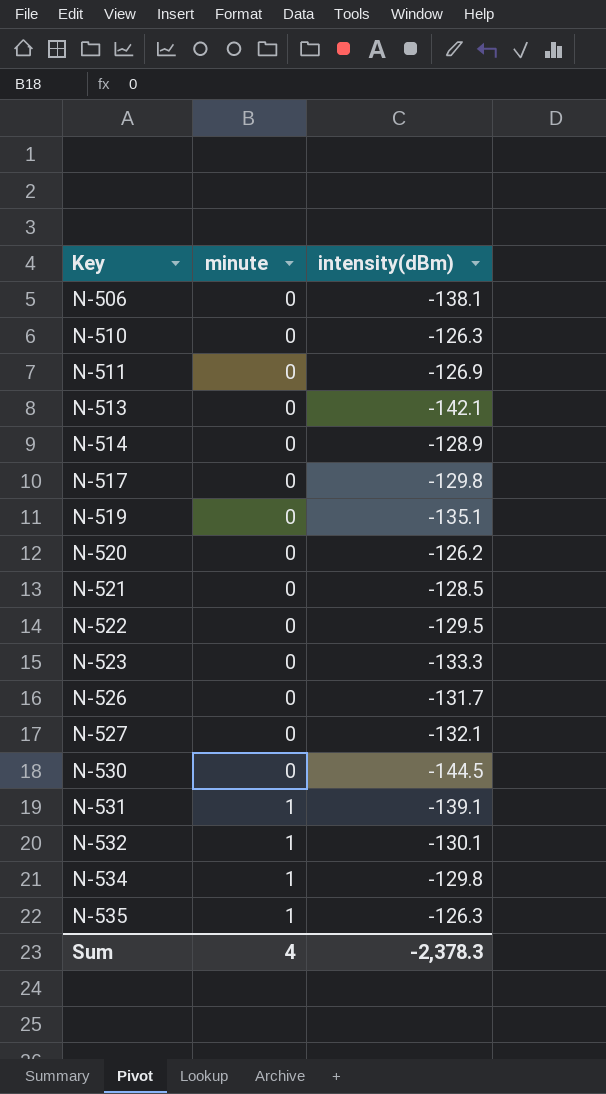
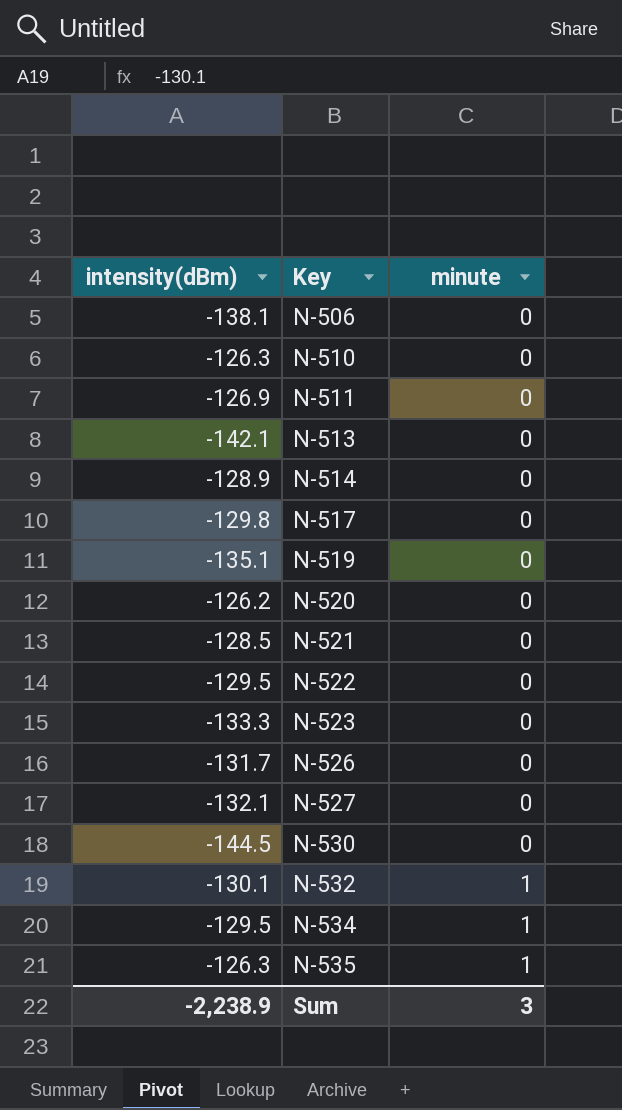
column intensity(dBm) | position: 3 -> 1
row N-531: 1 | -139.1 -> none
N-534 | intensity(dBm): -129.8 -> -129.5
Sum | intensity(dBm): -2,378.3 -> -2,238.9
Sum | minute: 4 -> 3

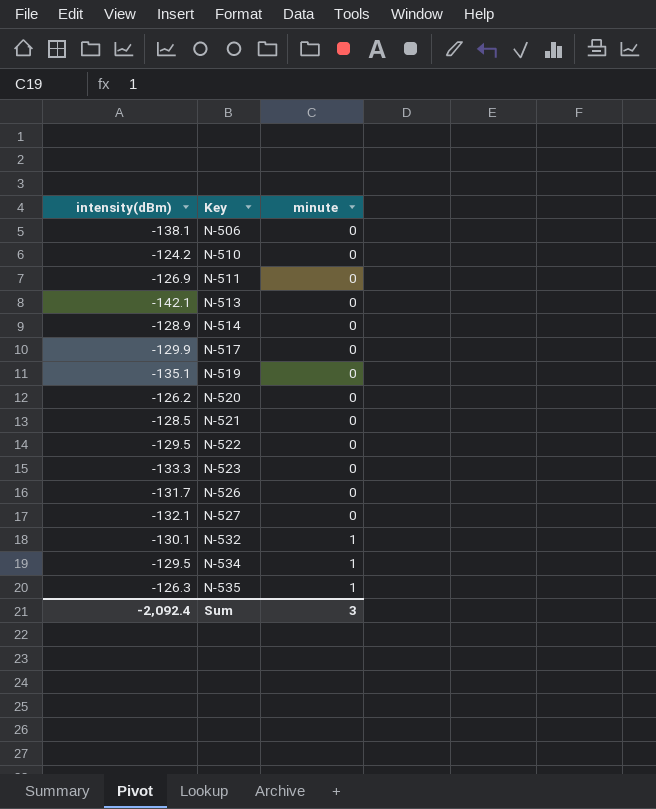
row N-530: -144.5 | 0 -> none
N-510 | intensity(dBm): -126.3 -> -124.2
N-517 | intensity(dBm): -129.8 -> -129.9
Sum | intensity(dBm): -2,238.9 -> -2,092.4

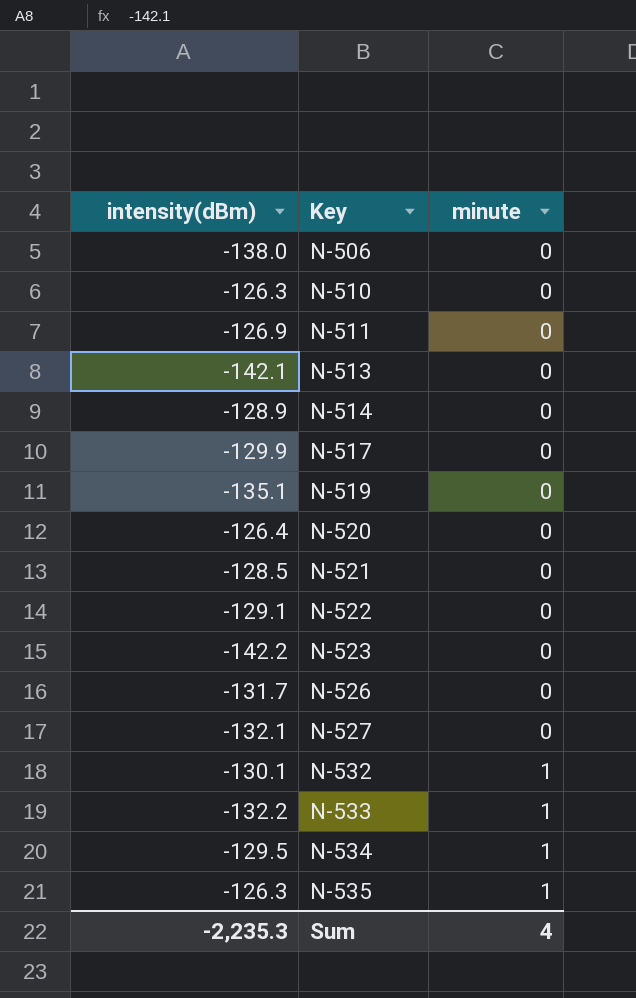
N-506 | intensity(dBm): -138.1 -> -138.0
N-510 | intensity(dBm): -124.2 -> -126.3
N-520 | intensity(dBm): -126.2 -> -126.4
N-522 | intensity(dBm): -129.5 -> -129.1
N-523 | intensity(dBm): -133.3 -> -142.2
row N-533: none -> -132.2 | 1
Sum | intensity(dBm): -2,092.4 -> -2,235.3
Sum | minute: 3 -> 4

